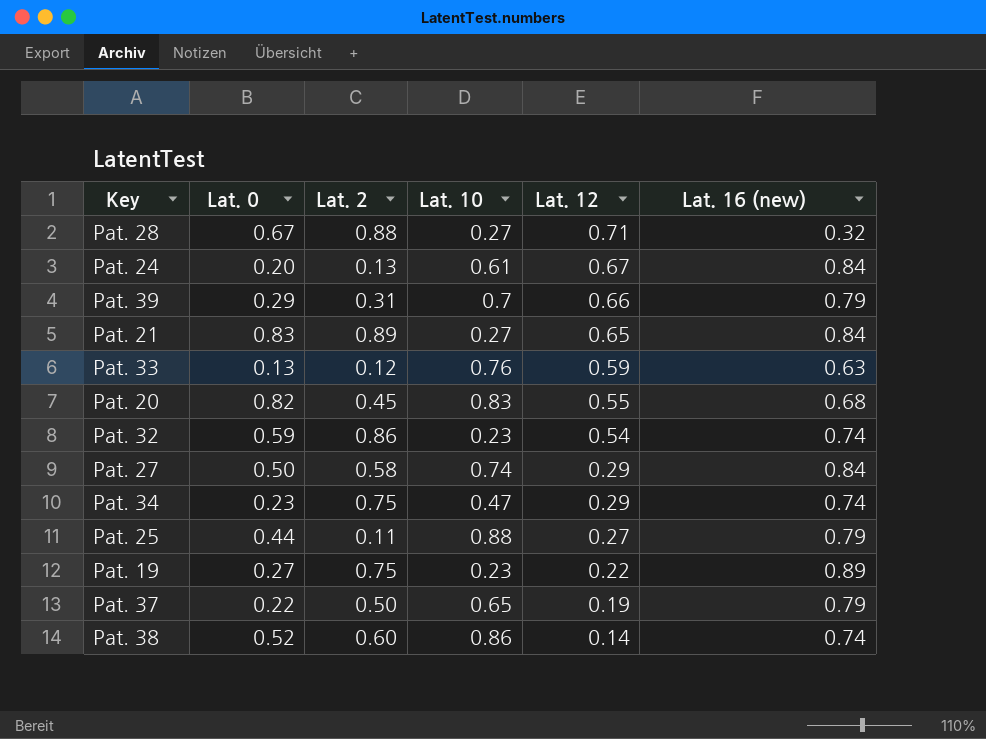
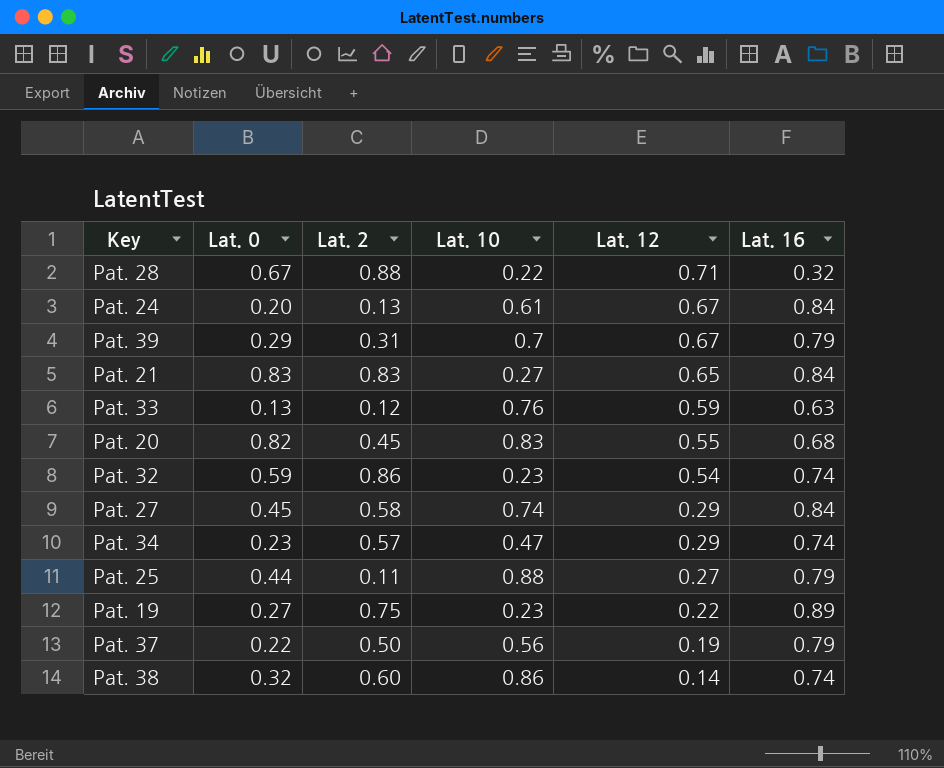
column name: Lat. 16 (new) -> Lat. 16
Pat. 28 | Lat. 10: 0.27 -> 0.22
Pat. 39 | Lat. 12: 0.66 -> 0.67
Pat. 21 | Lat. 2: 0.89 -> 0.83
Pat. 27 | Lat. 0: 0.50 -> 0.45
Pat. 34 | Lat. 2: 0.75 -> 0.57
Pat. 37 | Lat. 10: 0.65 -> 0.56
Pat. 38 | Lat. 0: 0.52 -> 0.32

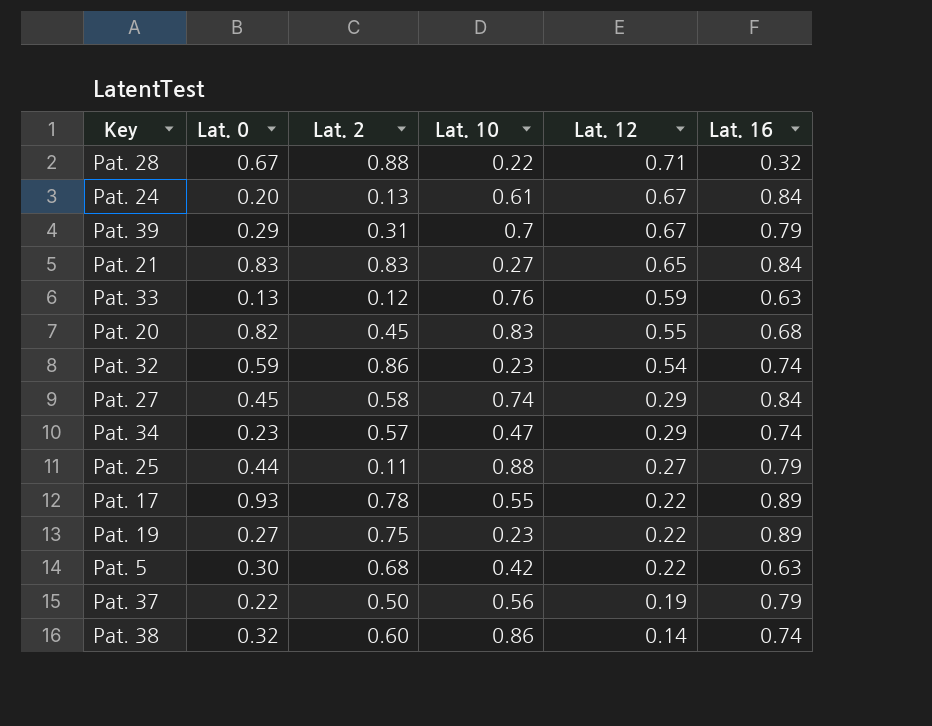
row Pat. 17: none -> 0.93 | 0.78 | 0.55 | 0.22 | 0.89
row Pat. 5: none -> 0.30 | 0.68 | 0.42 | 0.22 | 0.63

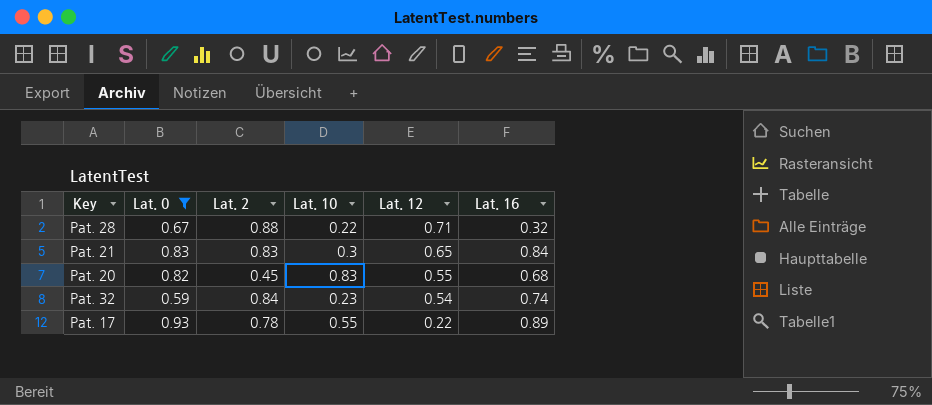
filter: none -> Lat. 0 >= 0.59
Pat. 21 | Lat. 10: 0.27 -> 0.3
Pat. 32 | Lat. 2: 0.86 -> 0.84

